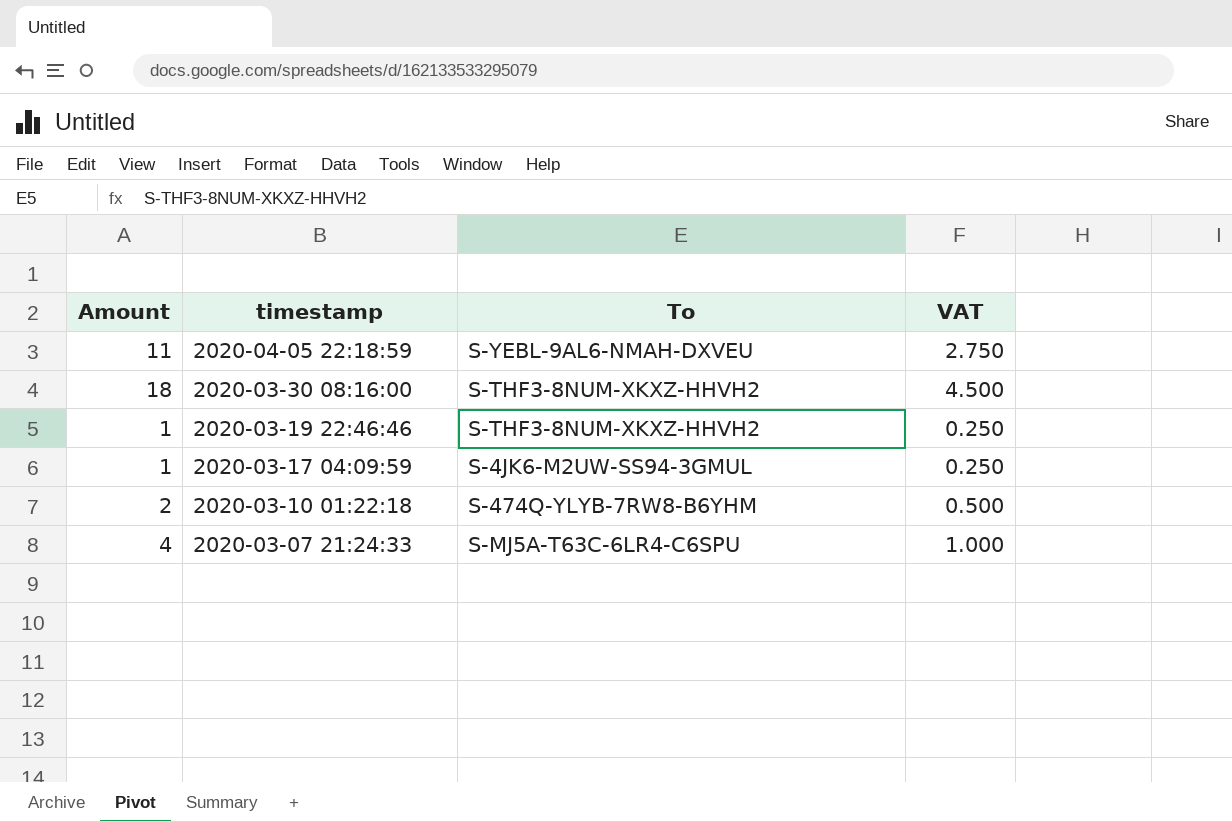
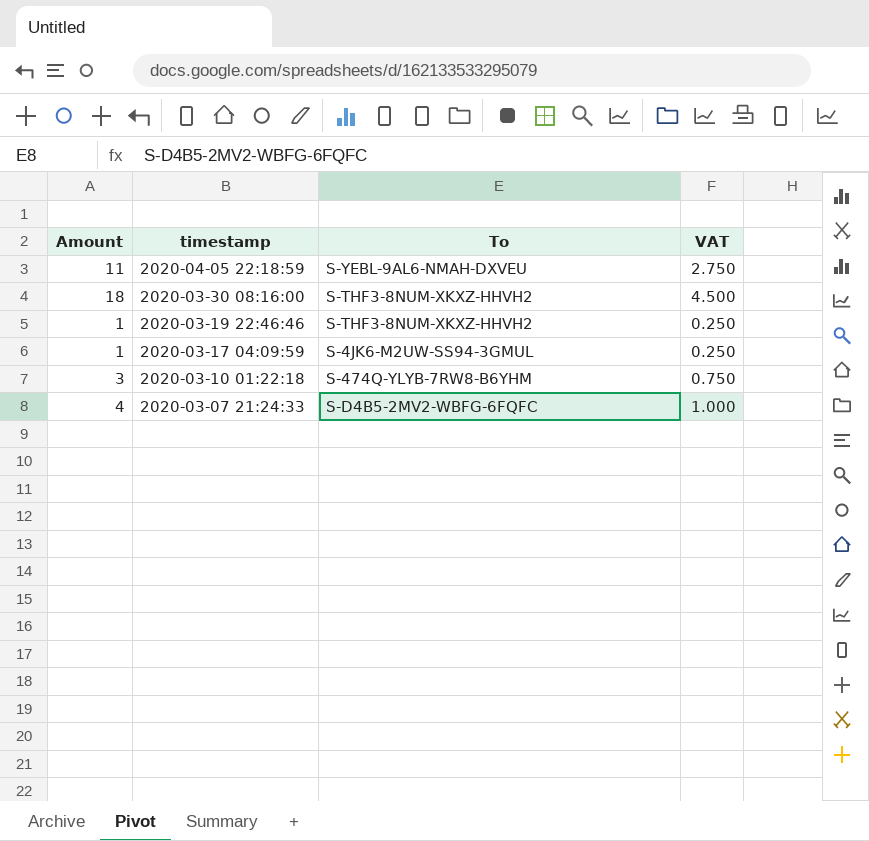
2020-03-10 01:22:18 | Amount: 2 -> 3
2020-03-10 01:22:18 | VAT: 0.500 -> 0.750
2020-03-07 21:24:33 | To: S-MJ5A-T63C-6LR4-C6SPU -> S-D4B5-2MV2-WBFG-6FQFC

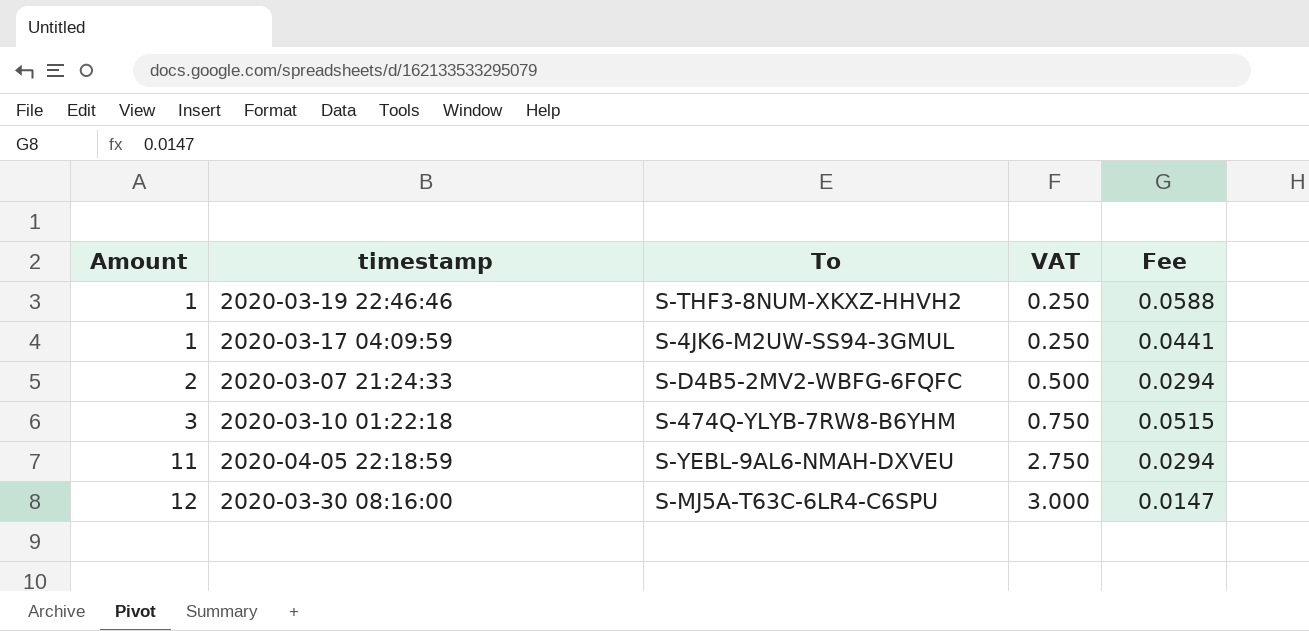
row order: timestamp descending -> Amount ascending
column Fee | position: none -> 5
2020-03-07 21:24:33 | Amount: 4 -> 2
2020-03-07 21:24:33 | VAT: 1.000 -> 0.500
2020-03-30 08:16:00 | Amount: 18 -> 12
2020-03-30 08:16:00 | To: S-THF3-8NUM-XKXZ-HHVH2 -> S-MJ5A-T63C-6LR4-C6SPU
2020-03-30 08:16:00 | VAT: 4.500 -> 3.000

